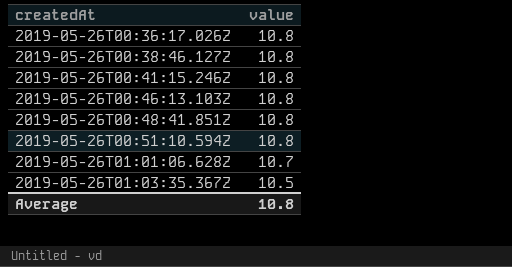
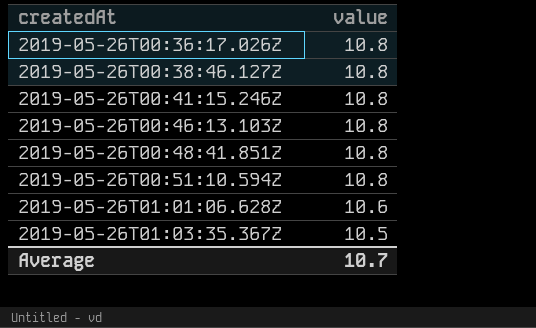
2019-05-26T01:01:06.628Z | value: 10.7 -> 10.6
Average | value: 10.8 -> 10.7

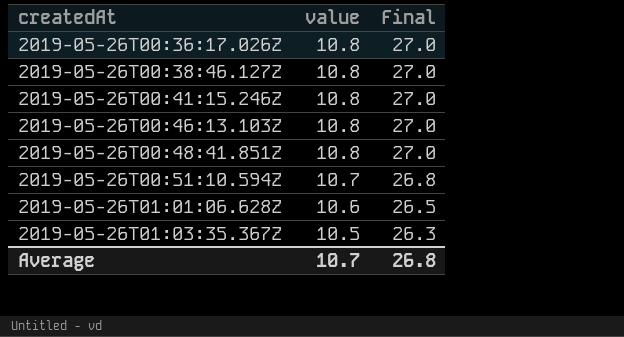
column Final | formula: none -> [value] * 2.5
2019-05-26T00:51:10.594Z | value: 10.8 -> 10.7

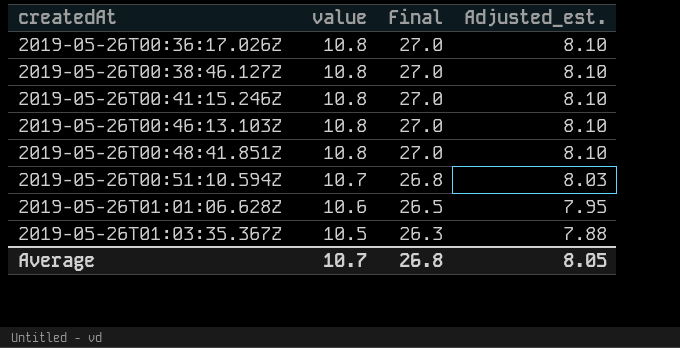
column Adjusted_est. | formula: none -> [value] * 0.75

